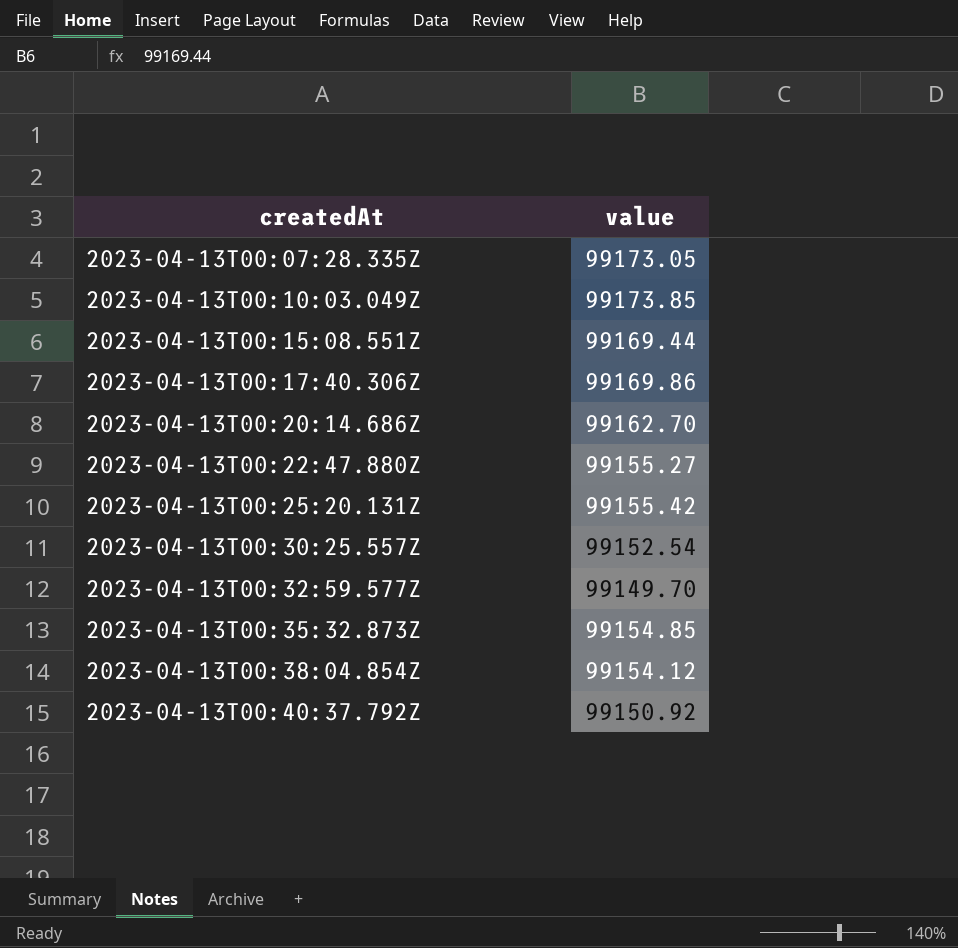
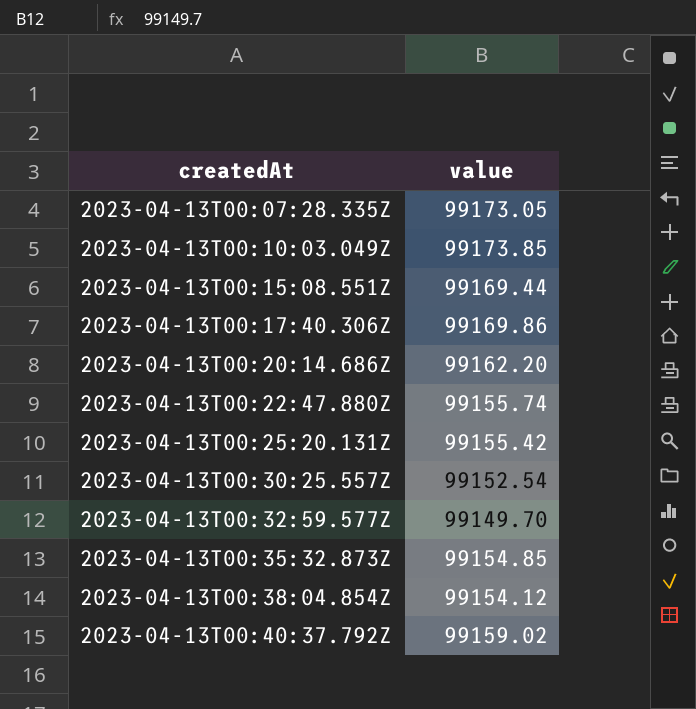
2023-04-13T00:20:14.686Z | value: 99162.70 -> 99162.20
2023-04-13T00:22:47.880Z | value: 99155.27 -> 99155.74
2023-04-13T00:40:37.792Z | value: 99150.92 -> 99159.02

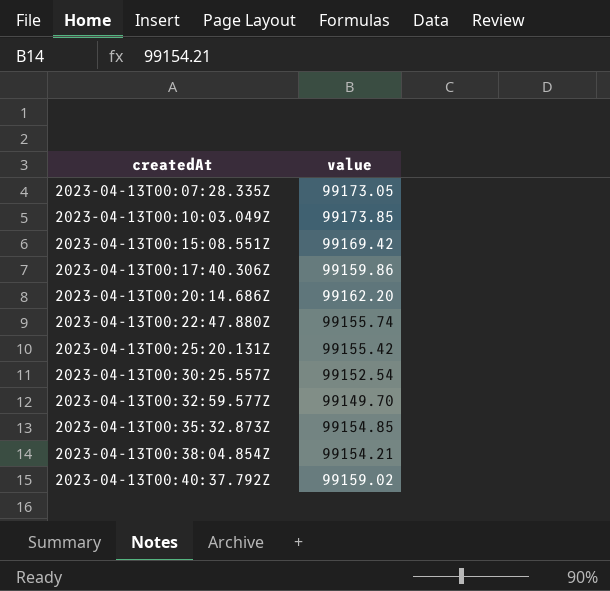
2023-04-13T00:15:08.551Z | value: 99169.44 -> 99169.42
2023-04-13T00:17:40.306Z | value: 99169.86 -> 99159.86
2023-04-13T00:38:04.854Z | value: 99154.12 -> 99154.21

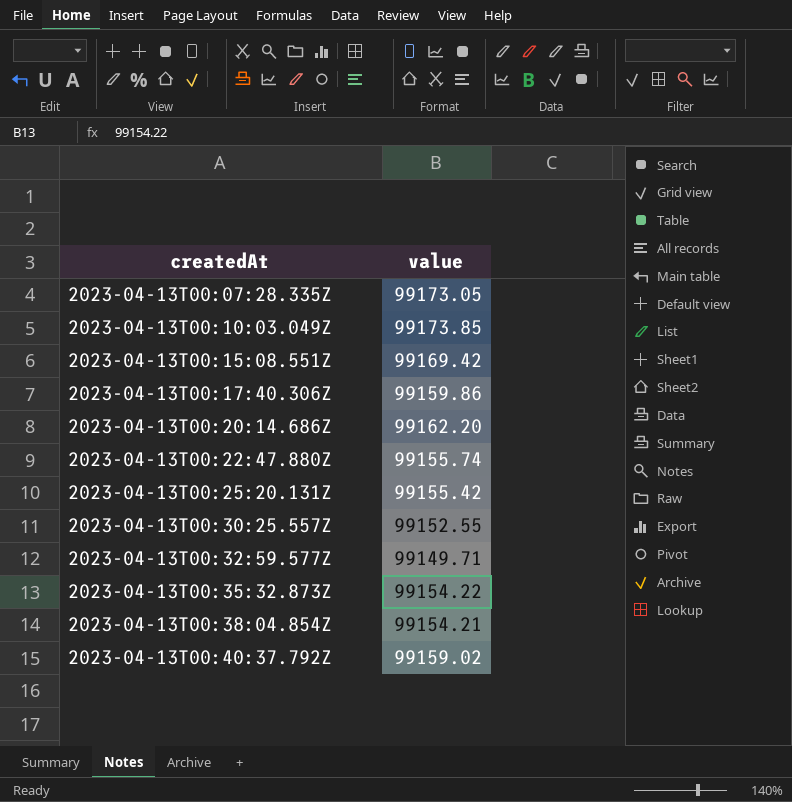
2023-04-13T00:30:25.557Z | value: 99152.54 -> 99152.55
2023-04-13T00:32:59.577Z | value: 99149.70 -> 99149.71
2023-04-13T00:35:32.873Z | value: 99154.85 -> 99154.22

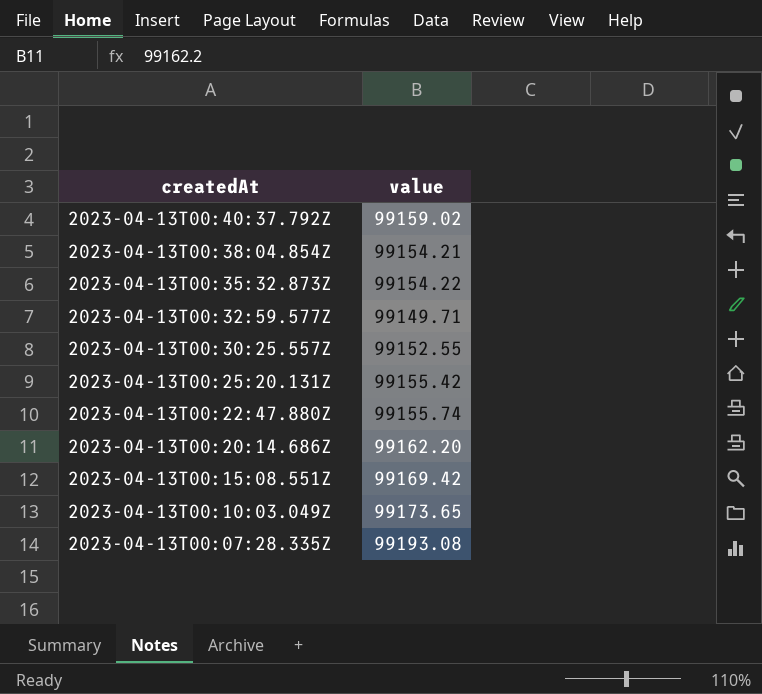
row order: createdAt ascending -> createdAt descending
row 2023-04-13T00:17:40.306Z: 99159.86 -> none
2023-04-13T00:10:03.049Z | value: 99173.85 -> 99173.65
2023-04-13T00:07:28.335Z | value: 99173.05 -> 99193.08

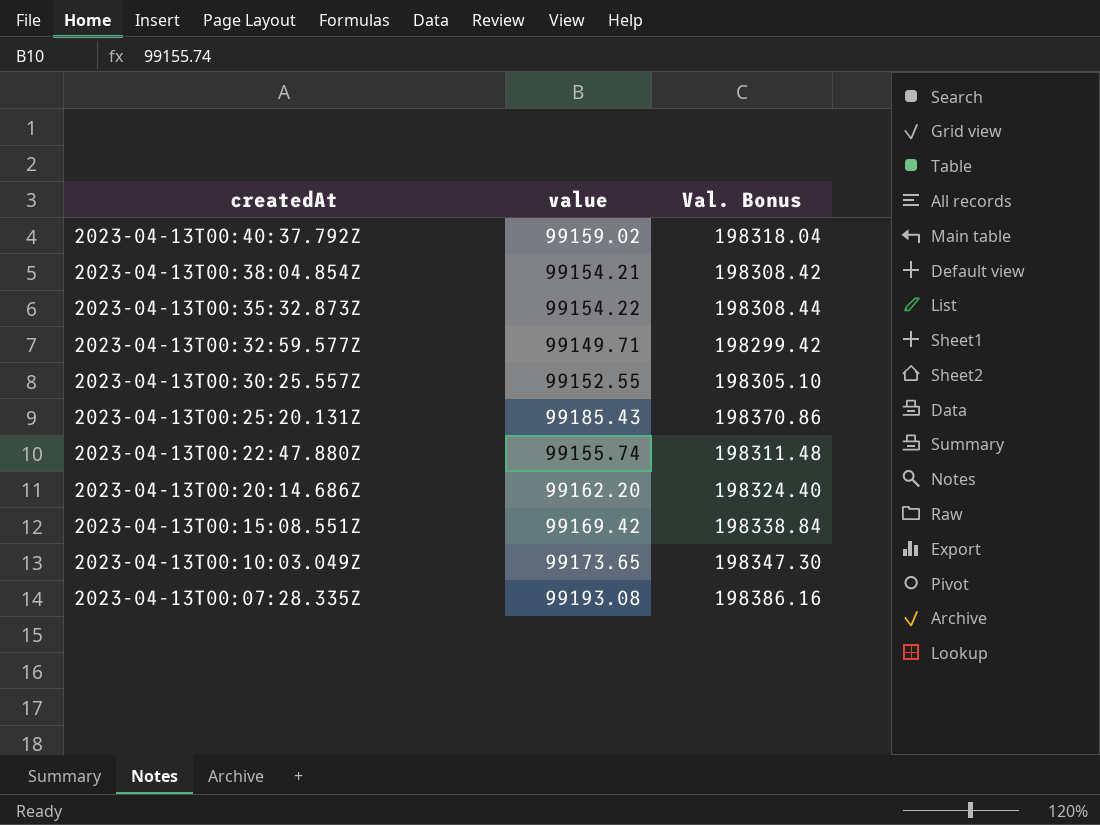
column Val. Bonus | formula: none -> [value] * 2
2023-04-13T00:25:20.131Z | value: 99155.42 -> 99185.43

